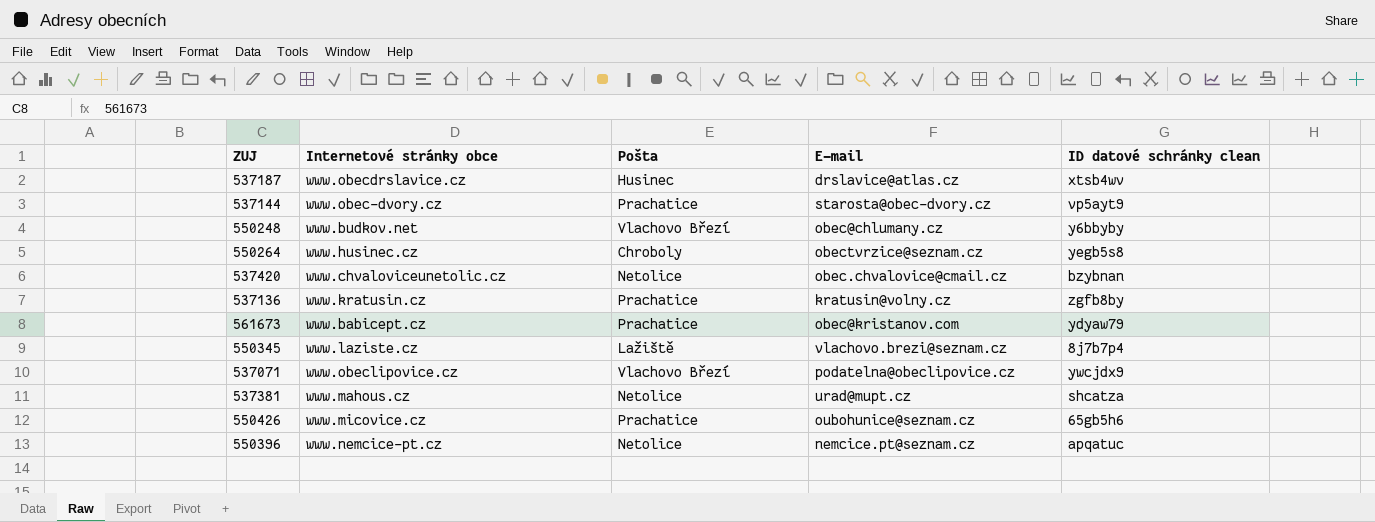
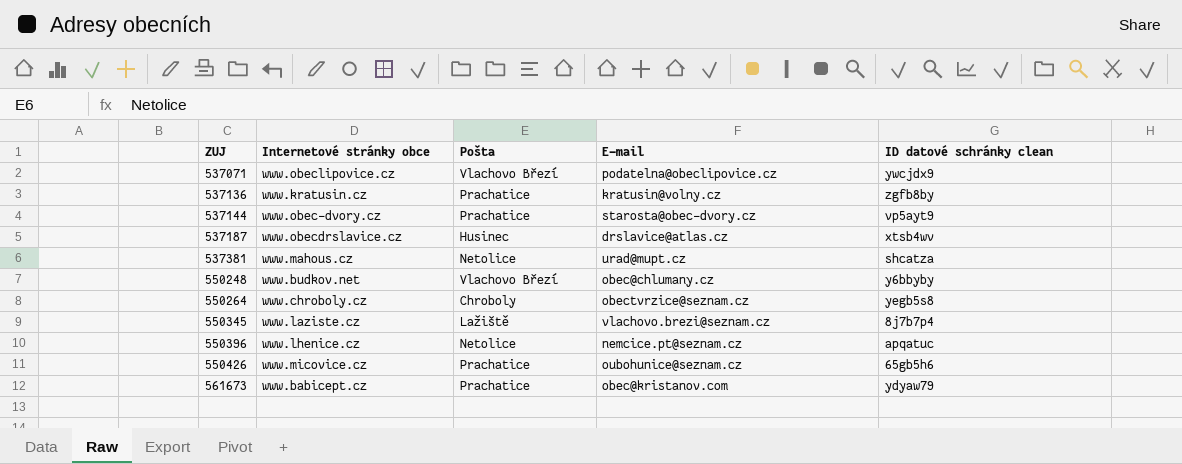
row order: none -> ZUJ ascending
row 537420: www.chvaloviceunetolic.cz | Netolice | obec.chvalovice@cmail.cz | bzybnan -> none
550264 | Internetové stránky obce: www.husinec.cz -> www.chroboly.cz
550396 | Internetové stránky obce: www.nemcice-pt.cz -> www.lhenice.cz

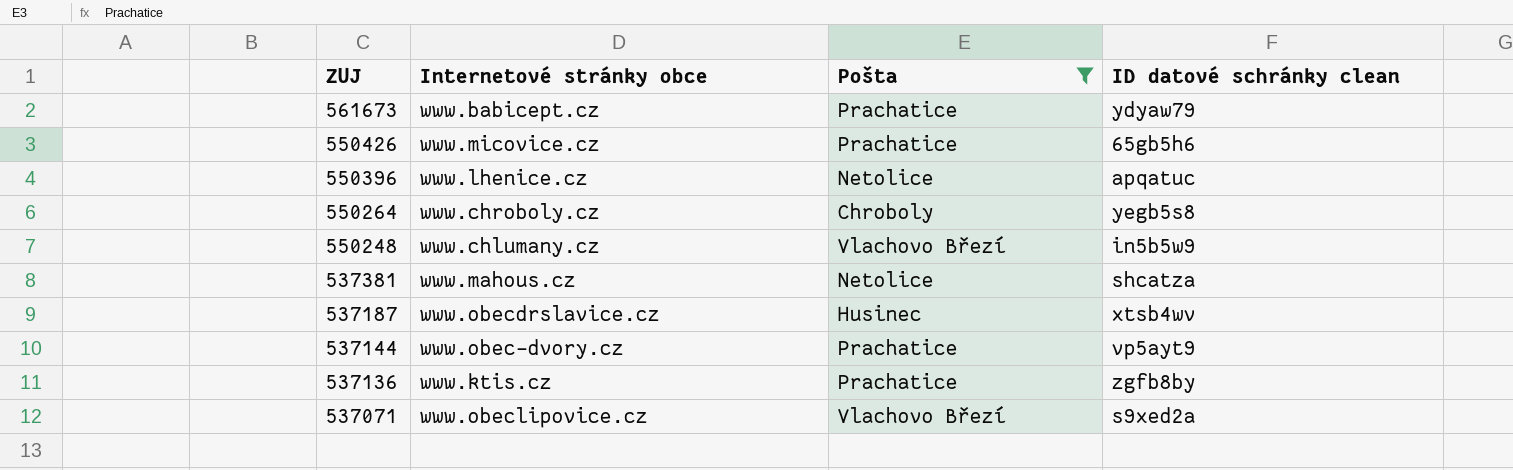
filter: none -> Pošta != Lažiště
row order: ZUJ ascending -> ZUJ descending
column E-mail | position: 4 -> none
550248 | Internetové stránky obce: www.budkov.net -> www.chlumany.cz
550248 | ID datové schránky clean: y6bbyby -> in5b5w9
537136 | Internetové stránky obce: www.kratusin.cz -> www.ktis.cz
537071 | ID datové schránky clean: ywcjdx9 -> s9xed2a

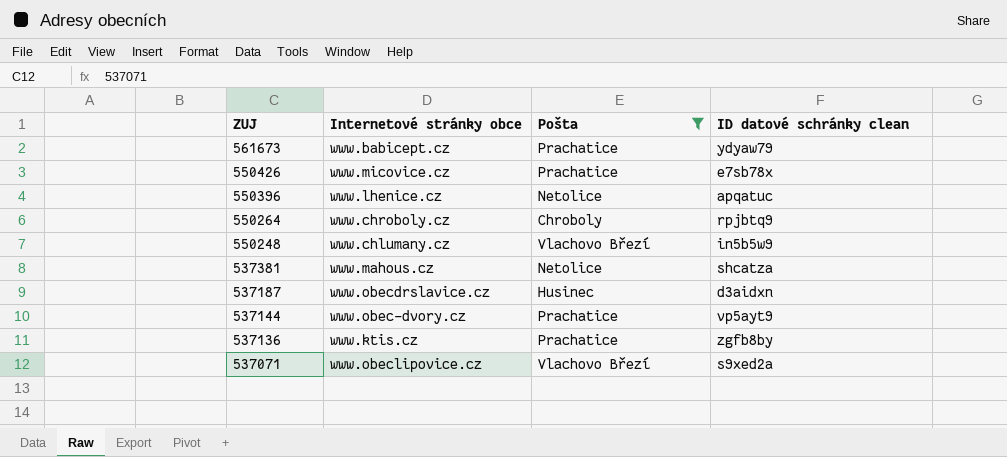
550426 | ID datové schránky clean: 65gb5h6 -> e7sb78x
550264 | ID datové schránky clean: yegb5s8 -> rpjbtq9
537187 | ID datové schránky clean: xtsb4wv -> d3aidxn

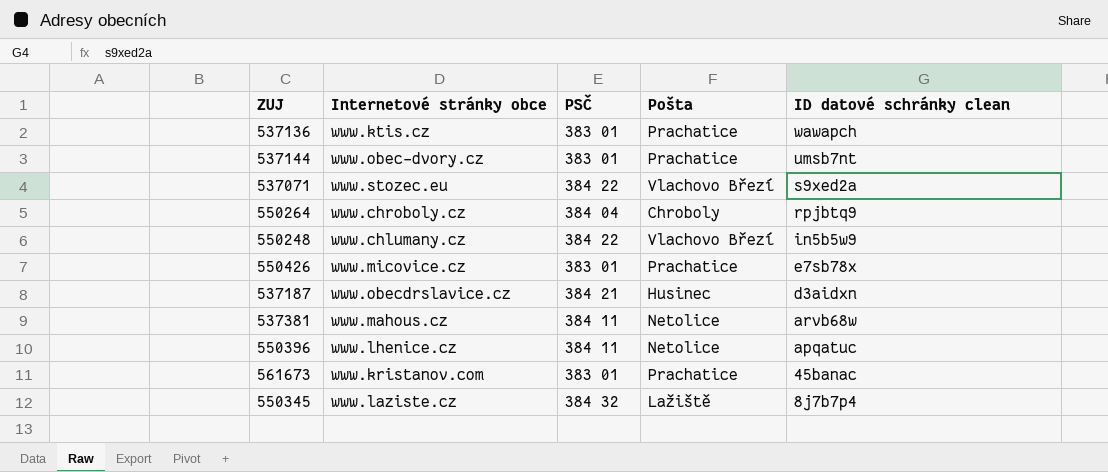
filter: Pošta != Lažiště -> none
row order: ZUJ descending -> ID datové schránky clean descending
column PSČ | position: none -> 3
537136 | ID datové schránky clean: zgfb8by -> wawapch
537144 | ID datové schránky clean: vp5ayt9 -> umsb7nt
537071 | Internetové stránky obce: www.obeclipovice.cz -> www.stozec.eu
537381 | ID datové schránky clean: shcatza -> arvb68w
561673 | Internetové stránky obce: www.babicept.cz -> www.kristanov.com
561673 | ID datové schránky clean: ydyaw79 -> 45banac

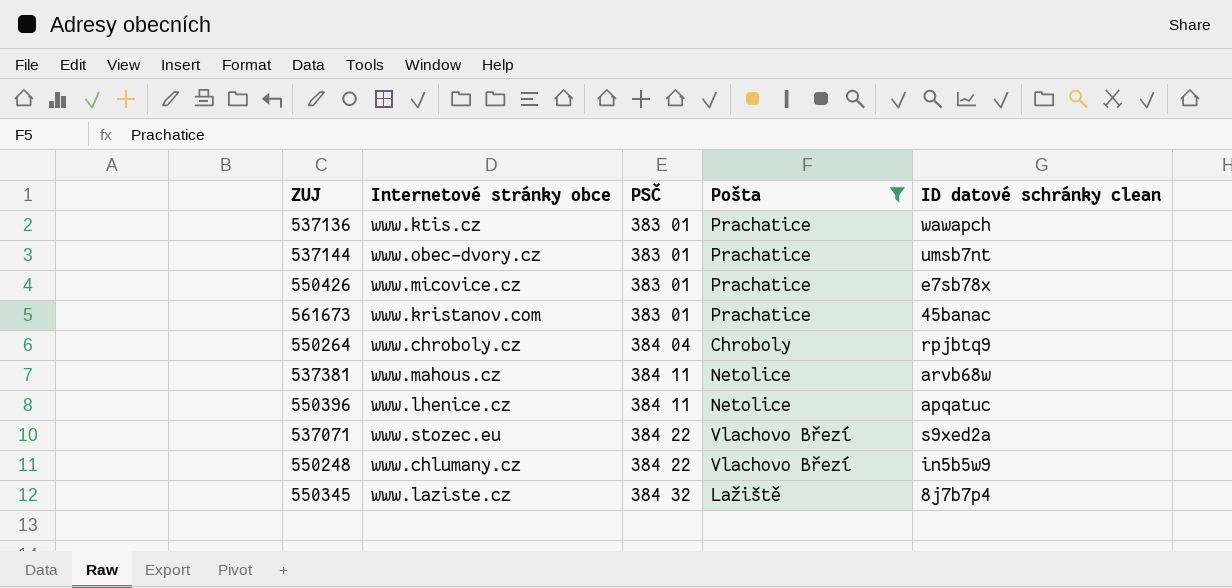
filter: none -> Pošta != Husinec
row order: ID datové schránky clean descending -> PSČ ascending

